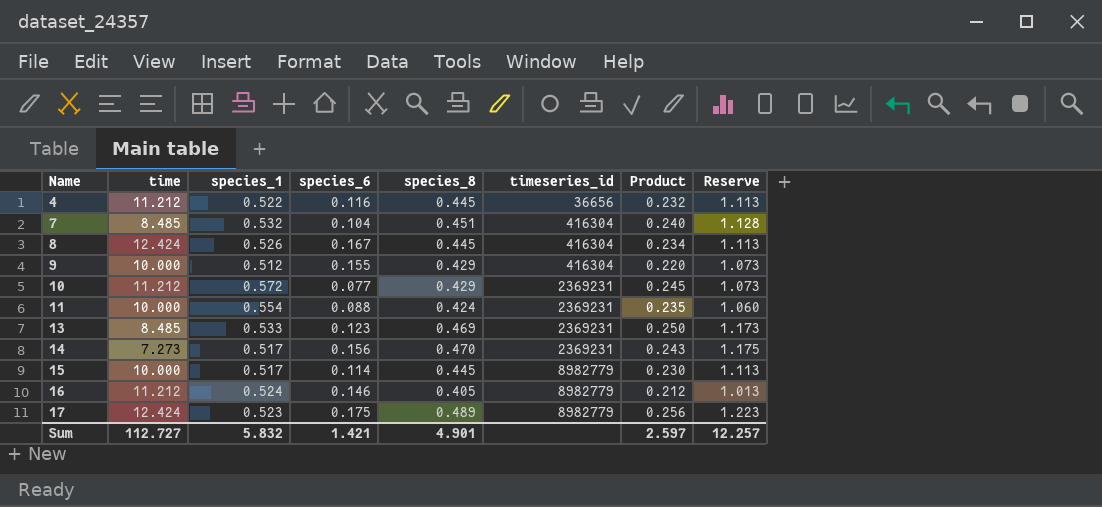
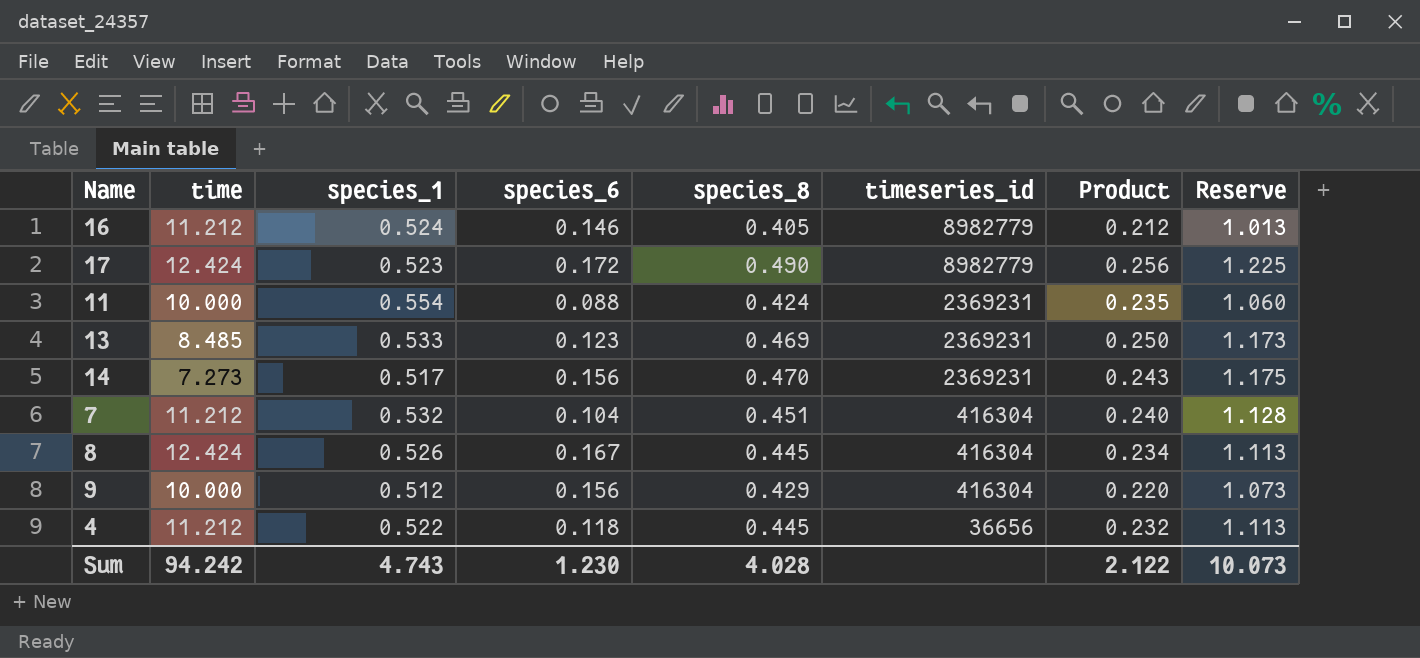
row order: Name ascending -> timeseries_id descending
row 10: 11.212 | 0.572 | 0.077 | 0.429 | 2369231 | 0.245 | 1.073 -> none
row 15: 10.000 | 0.517 | 0.114 | 0.445 | 8982779 | 0.230 | 1.113 -> none
17 | species_6: 0.175 -> 0.172
17 | species_8: 0.489 -> 0.490
17 | Reserve: 1.223 -> 1.225
7 | time: 8.485 -> 11.212
9 | species_6: 0.155 -> 0.156
4 | species_6: 0.116 -> 0.118
Sum | time: 112.727 -> 94.242
Sum | species_1: 5.832 -> 4.743
Sum | species_6: 1.421 -> 1.230
Sum | species_8: 4.901 -> 4.028
Sum | Product: 2.597 -> 2.122
Sum | Reserve: 12.257 -> 10.073

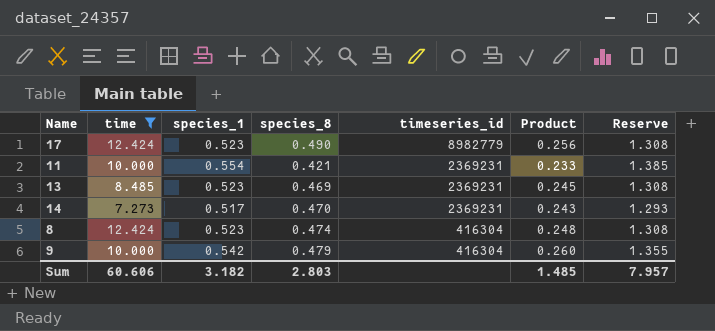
filter: none -> time != 11.212
column species_6 | position: 4 -> none
column Reserve | formula: [species_8] * 2.5 -> [species_1] * 2.5
11 | species_8: 0.424 -> 0.421
11 | Product: 0.235 -> 0.233
13 | species_1: 0.533 -> 0.523
13 | Product: 0.250 -> 0.245
8 | species_1: 0.526 -> 0.523
8 | species_8: 0.445 -> 0.474
8 | Product: 0.234 -> 0.248
9 | species_1: 0.512 -> 0.542
9 | species_8: 0.429 -> 0.479
9 | Product: 0.220 -> 0.260
Sum | time: 94.242 -> 60.606
Sum | species_1: 4.743 -> 3.182
Sum | species_8: 4.028 -> 2.803
Sum | Product: 2.122 -> 1.485
Sum | Reserve: 10.073 -> 7.957

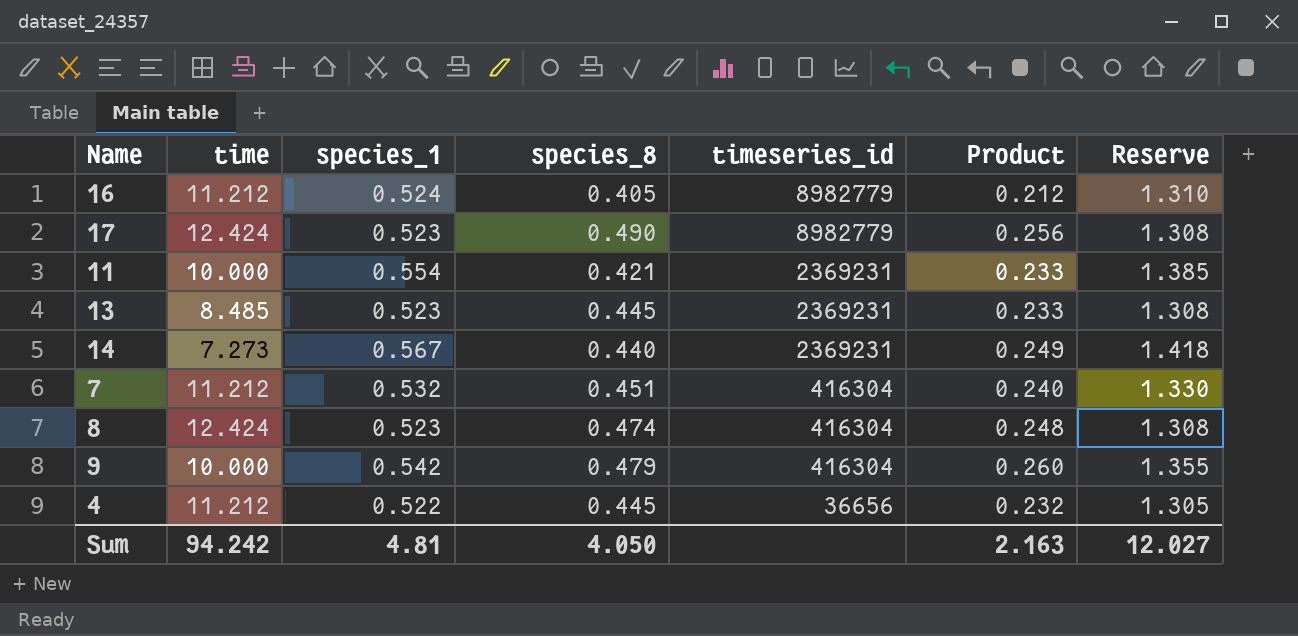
filter: time != 11.212 -> none
13 | species_8: 0.469 -> 0.445
13 | Product: 0.245 -> 0.233
14 | species_1: 0.517 -> 0.567
14 | species_8: 0.470 -> 0.440
14 | Product: 0.243 -> 0.249
14 | Reserve: 1.293 -> 1.418
Sum | time: 60.606 -> 94.242
Sum | species_1: 3.182 -> 4.81
Sum | species_8: 2.803 -> 4.050
Sum | Product: 1.485 -> 2.163
Sum | Reserve: 7.957 -> 12.027

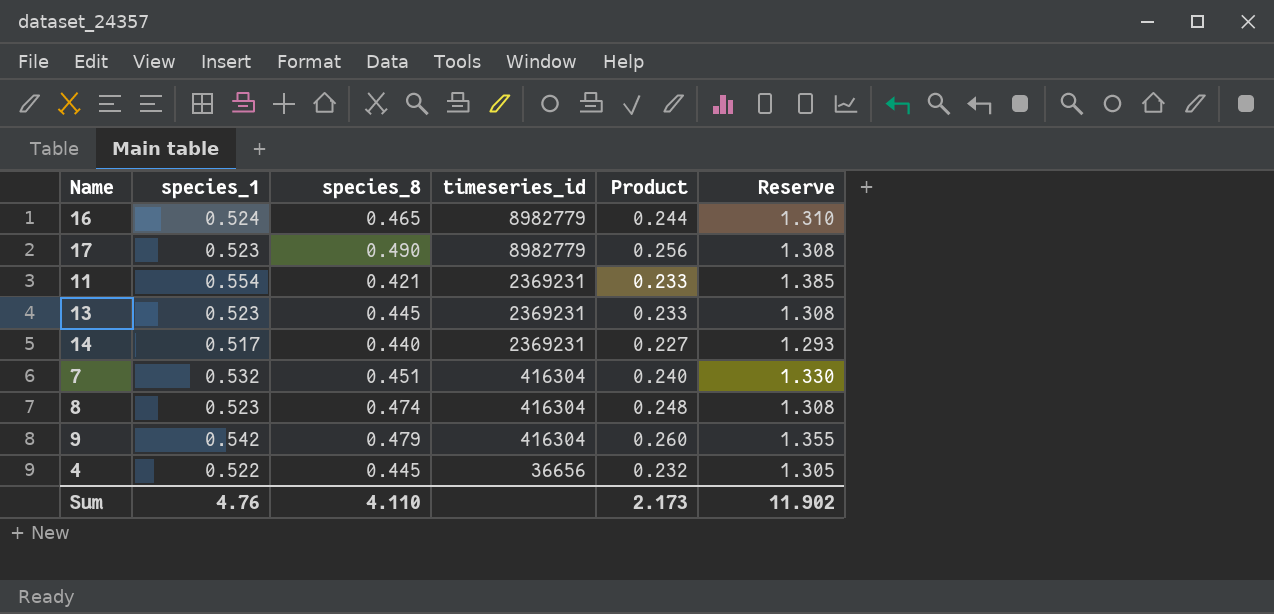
column time | position: 2 -> none
16 | species_8: 0.405 -> 0.465
16 | Product: 0.212 -> 0.244
14 | species_1: 0.567 -> 0.517
14 | Product: 0.249 -> 0.227
14 | Reserve: 1.418 -> 1.293
Sum | species_1: 4.81 -> 4.76
Sum | species_8: 4.050 -> 4.110
Sum | Product: 2.163 -> 2.173
Sum | Reserve: 12.027 -> 11.902

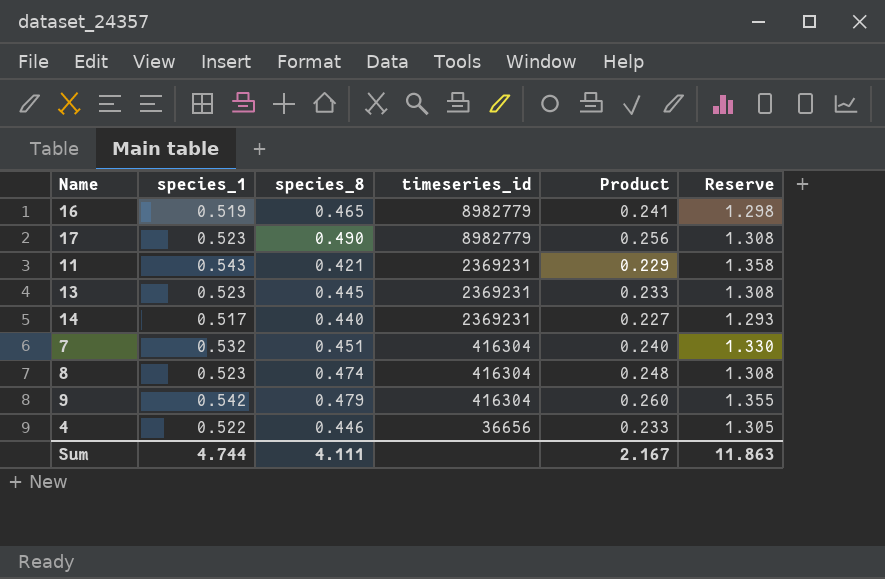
16 | species_1: 0.524 -> 0.519
16 | Product: 0.244 -> 0.241
16 | Reserve: 1.310 -> 1.298
11 | species_1: 0.554 -> 0.543
11 | Product: 0.233 -> 0.229
11 | Reserve: 1.385 -> 1.358
4 | species_8: 0.445 -> 0.446
4 | Product: 0.232 -> 0.233
Sum | species_1: 4.76 -> 4.744
Sum | species_8: 4.110 -> 4.111
Sum | Product: 2.173 -> 2.167
Sum | Reserve: 11.902 -> 11.863

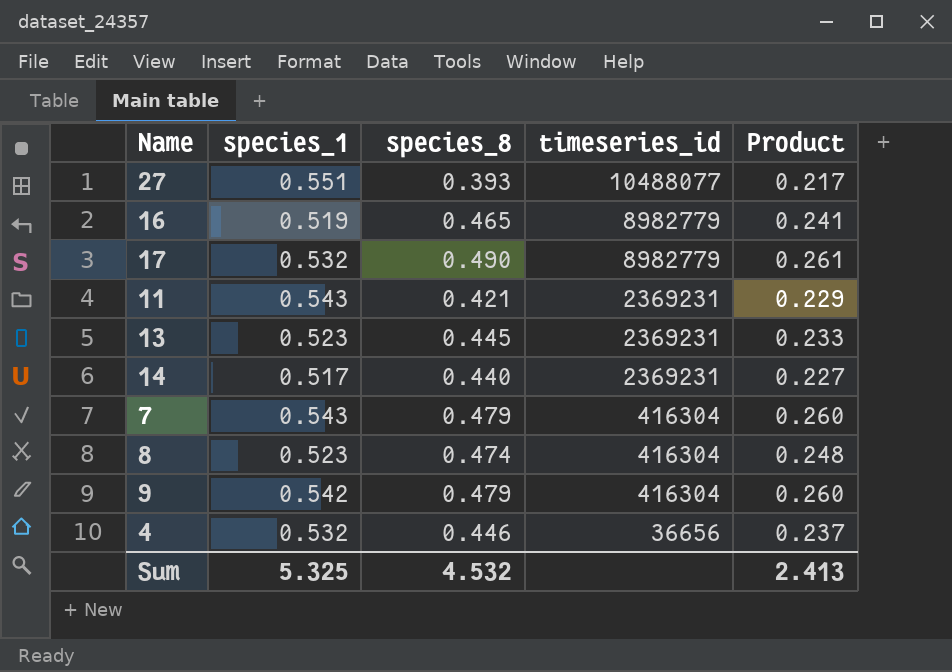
column Reserve | formula: [species_1] * 2.5 -> none
row 27: none -> 0.551 | 0.393 | 10488077 | 0.217
17 | species_1: 0.523 -> 0.532
17 | Product: 0.256 -> 0.261
7 | species_1: 0.532 -> 0.543
7 | species_8: 0.451 -> 0.479
7 | Product: 0.240 -> 0.260
4 | species_1: 0.522 -> 0.532
4 | Product: 0.233 -> 0.237
Sum | species_1: 4.744 -> 5.325
Sum | species_8: 4.111 -> 4.532
Sum | Product: 2.167 -> 2.413

